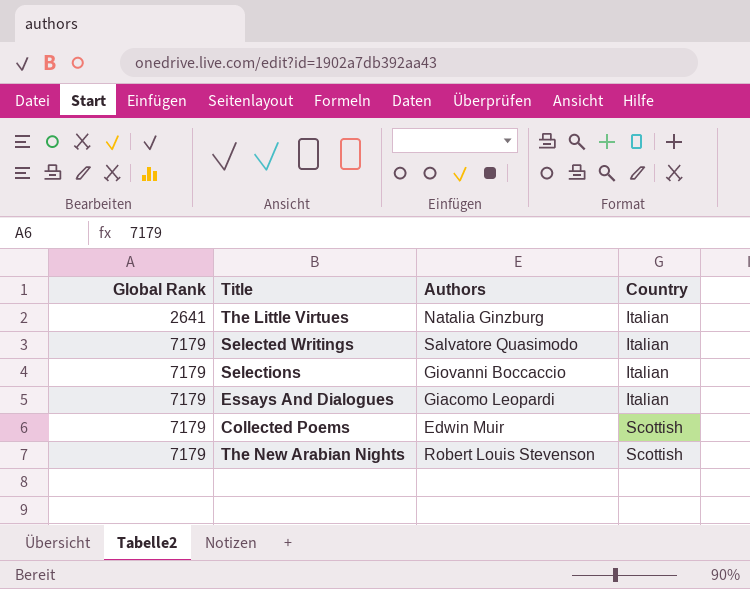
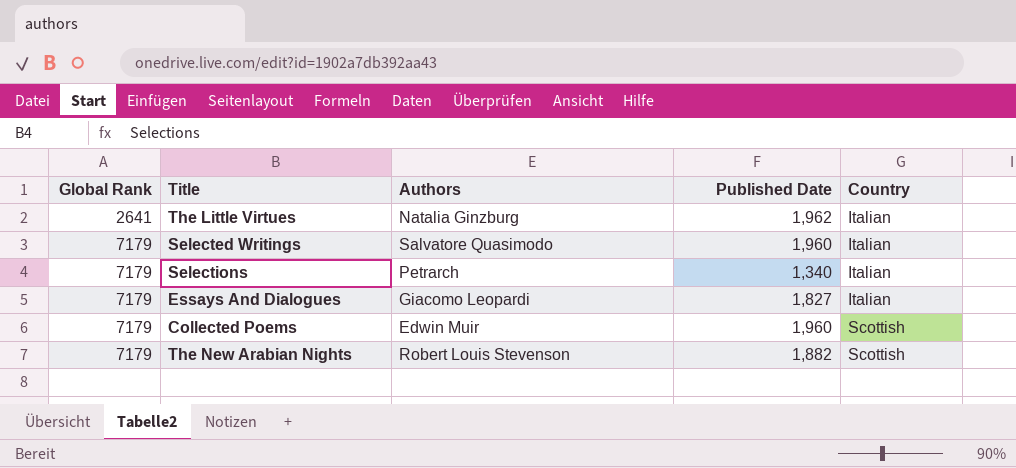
column Published Date | position: none -> 4
Selections | Authors: Giovanni Boccaccio -> Petrarch

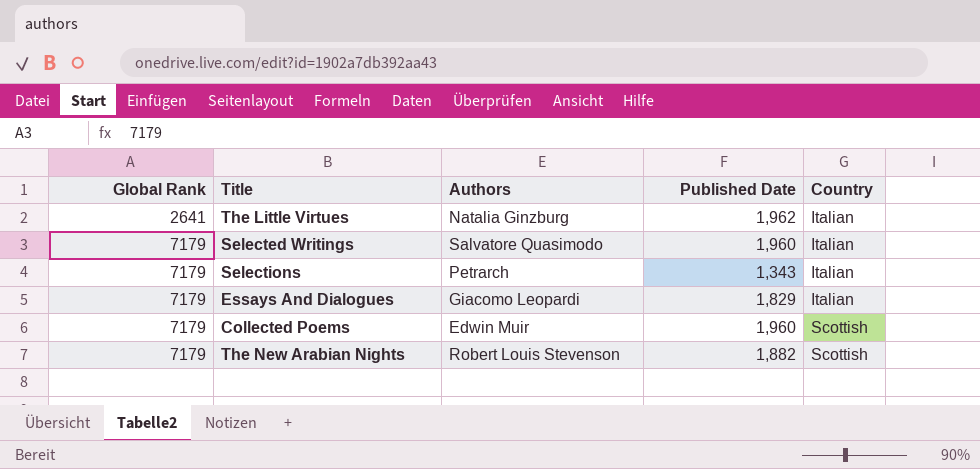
Selections | Published Date: 1,340 -> 1,343
Essays And Dialogues | Published Date: 1,827 -> 1,829

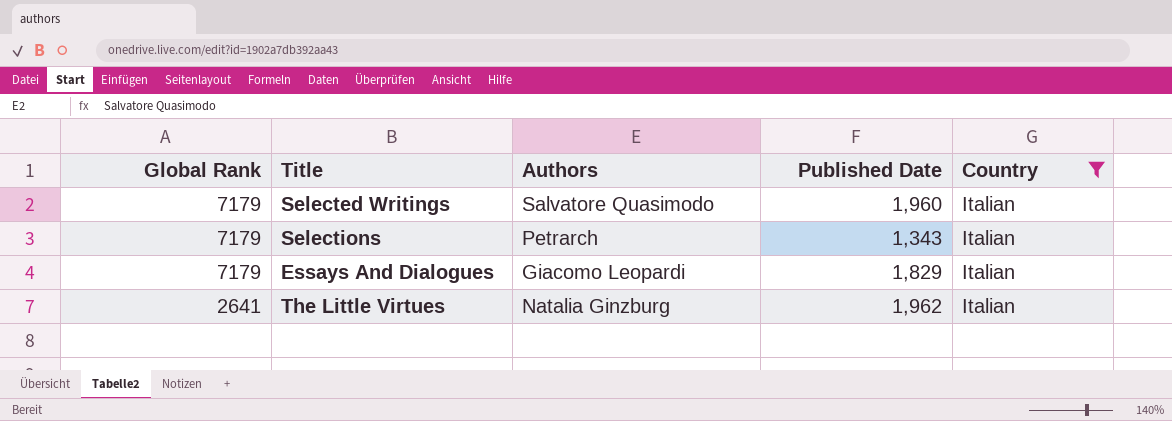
filter: none -> Country = Italian
row order: Global Rank ascending -> Global Rank descending

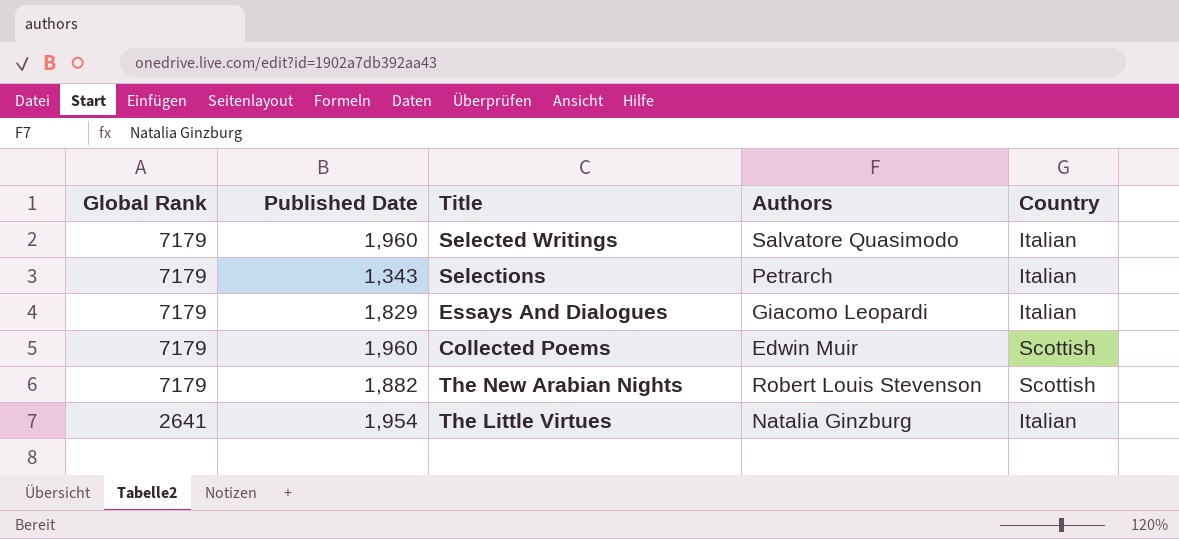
filter: Country = Italian -> none
column Published Date | position: 4 -> 2
The Little Virtues | Published Date: 1,962 -> 1,954

